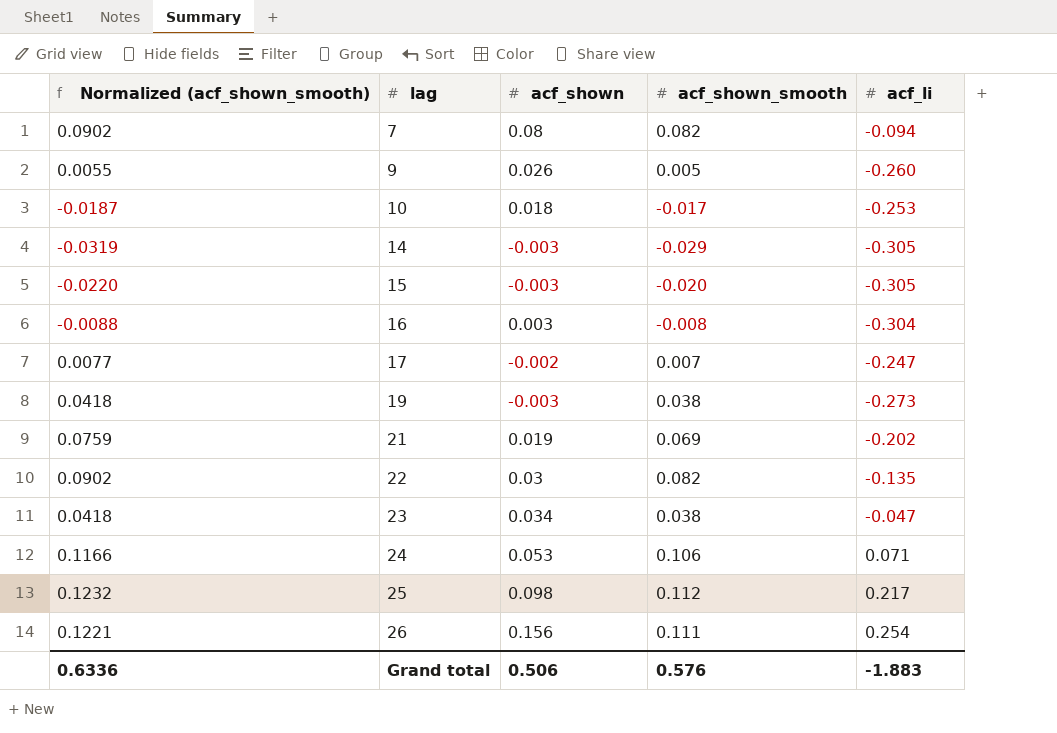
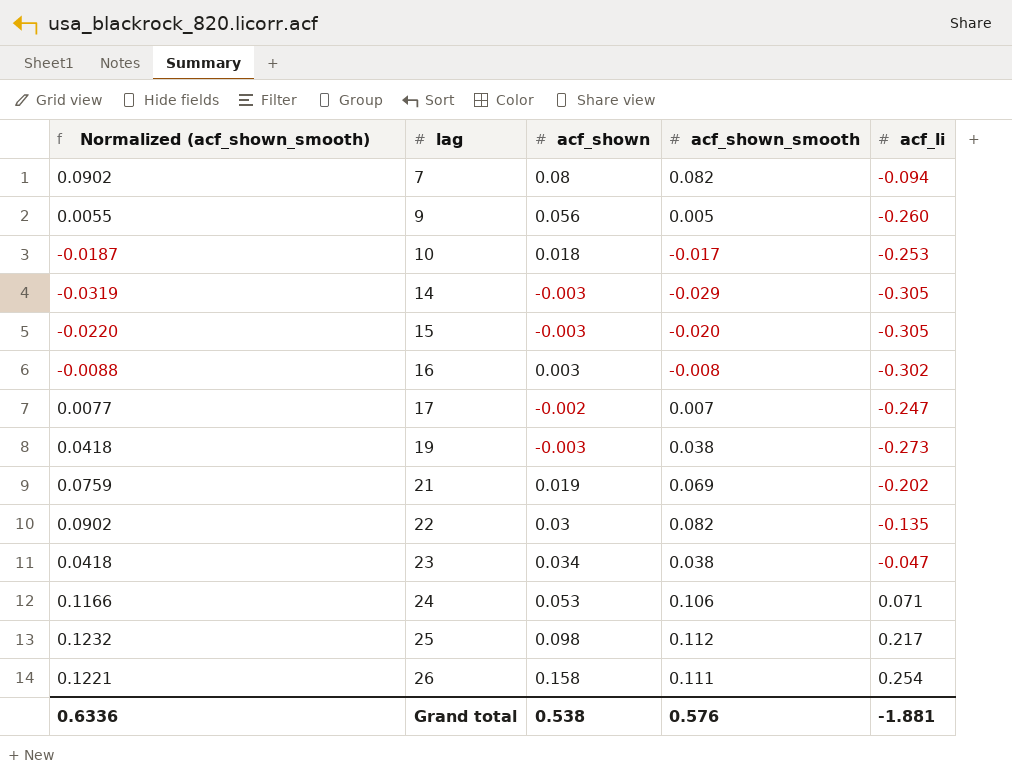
9 | acf_shown: 0.026 -> 0.056
16 | acf_li: -0.304 -> -0.302
26 | acf_shown: 0.156 -> 0.158
Grand total | acf_shown: 0.506 -> 0.538
Grand total | acf_li: -1.883 -> -1.881

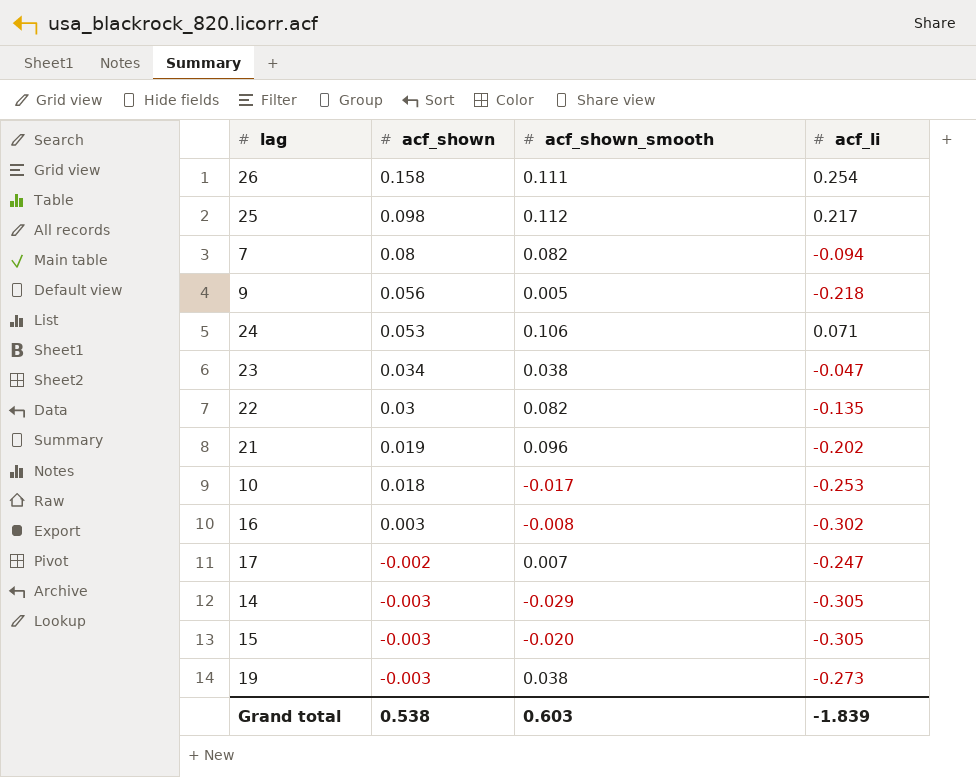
row order: lag ascending -> acf_shown descending
column Normalized (acf_shown_smooth) | formula: [acf_shown_smooth] * 1.1 -> none
9 | acf_li: -0.260 -> -0.218
21 | acf_shown_smooth: 0.069 -> 0.096
Grand total | acf_shown_smooth: 0.576 -> 0.603
Grand total | acf_li: -1.881 -> -1.839

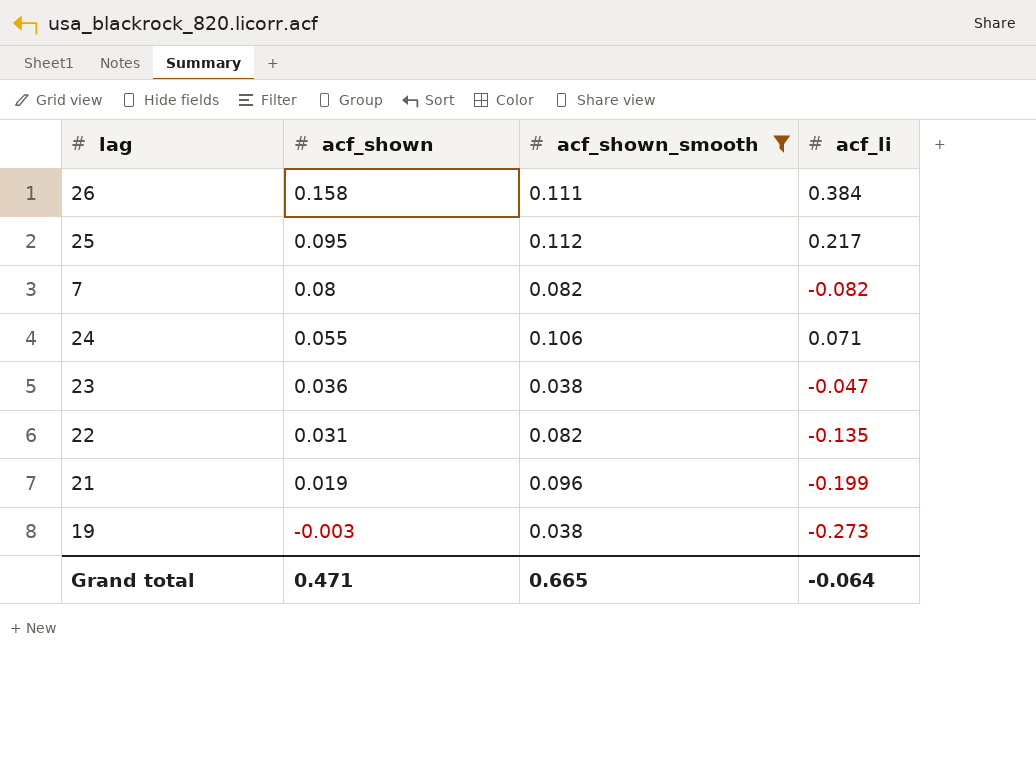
filter: none -> acf_shown_smooth >= 0.038
26 | acf_li: 0.254 -> 0.384
25 | acf_shown: 0.098 -> 0.095
7 | acf_li: -0.094 -> -0.082
24 | acf_shown: 0.053 -> 0.055
23 | acf_shown: 0.034 -> 0.036
22 | acf_shown: 0.03 -> 0.031
21 | acf_li: -0.202 -> -0.199
Grand total | acf_shown: 0.538 -> 0.471
Grand total | acf_shown_smooth: 0.603 -> 0.665
Grand total | acf_li: -1.839 -> -0.064

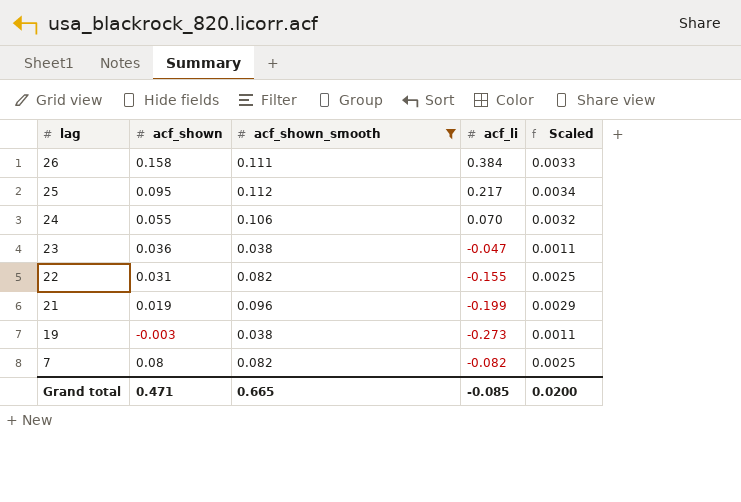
row order: acf_shown descending -> lag descending
column Scaled | formula: none -> [acf_shown_smooth] * 0.03
24 | acf_li: 0.071 -> 0.070
22 | acf_li: -0.135 -> -0.155
Grand total | acf_li: -0.064 -> -0.085

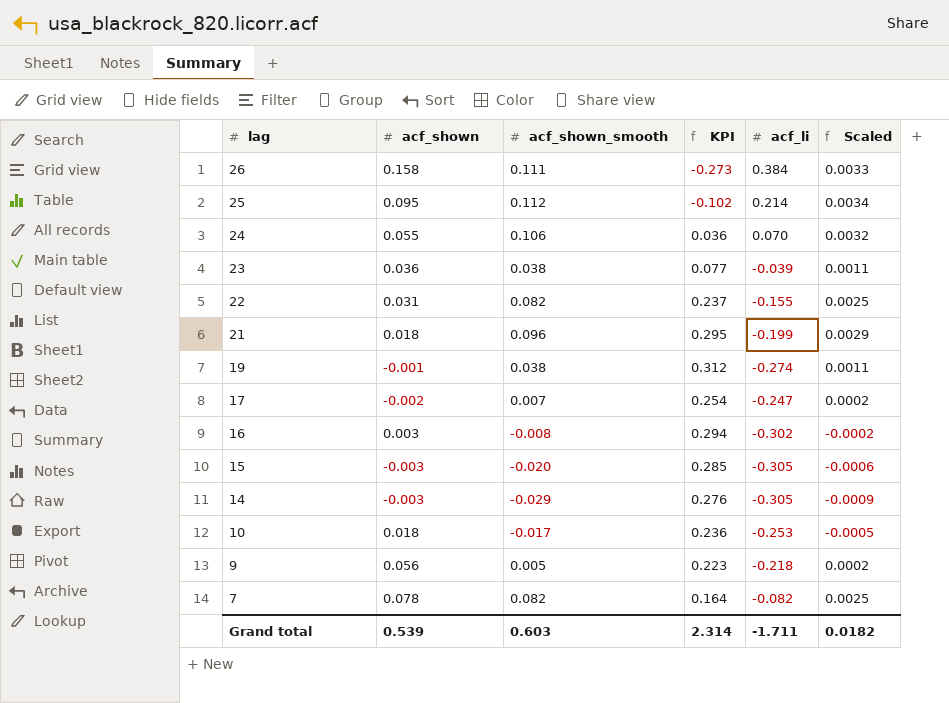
filter: acf_shown_smooth >= 0.038 -> none
column KPI | formula: none -> [acf_shown_smooth] - [acf_li]
25 | acf_li: 0.217 -> 0.214
23 | acf_li: -0.047 -> -0.039
21 | acf_shown: 0.019 -> 0.018
19 | acf_shown: -0.003 -> -0.001
19 | acf_li: -0.273 -> -0.274
7 | acf_shown: 0.08 -> 0.078
Grand total | acf_shown: 0.471 -> 0.539
Grand total | acf_shown_smooth: 0.665 -> 0.603
Grand total | acf_li: -0.085 -> -1.711
Grand total | Scaled: 0.0200 -> 0.0182

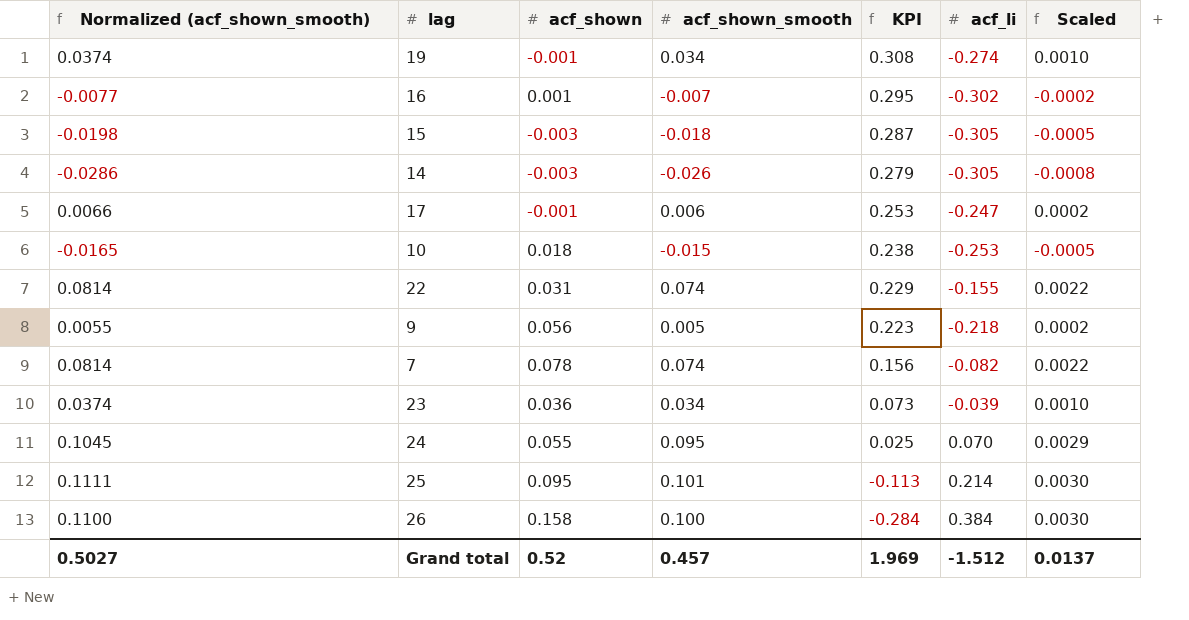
row order: lag descending -> KPI descending
column Normalized (acf_shown_smooth) | formula: none -> [acf_shown_smooth] * 1.1
row 21: 0.018 | 0.096 | 0.295 | -0.199 | 0.0029 -> none
19 | acf_shown_smooth: 0.038 -> 0.034
19 | KPI: 0.312 -> 0.308
19 | Scaled: 0.0011 -> 0.0010
16 | acf_shown: 0.003 -> 0.001
16 | acf_shown_smooth: -0.008 -> -0.007
16 | KPI: 0.294 -> 0.295
15 | acf_shown_smooth: -0.020 -> -0.018
15 | KPI: 0.285 -> 0.287
15 | Scaled: -0.0006 -> -0.0005
14 | acf_shown_smooth: -0.029 -> -0.026
14 | KPI: 0.276 -> 0.279
14 | Scaled: -0.0009 -> -0.0008
17 | acf_shown: -0.002 -> -0.001
17 | acf_shown_smooth: 0.007 -> 0.006
17 | KPI: 0.254 -> 0.253
10 | acf_shown_smooth: -0.017 -> -0.015
10 | KPI: 0.236 -> 0.238
22 | acf_shown_smooth: 0.082 -> 0.074
22 | KPI: 0.237 -> 0.229
22 | Scaled: 0.0025 -> 0.0022
7 | acf_shown_smooth: 0.082 -> 0.074
7 | KPI: 0.164 -> 0.156
7 | Scaled: 0.0025 -> 0.0022
23 | acf_shown_smooth: 0.038 -> 0.034
23 | KPI: 0.077 -> 0.073
23 | Scaled: 0.0011 -> 0.0010
24 | acf_shown_smooth: 0.106 -> 0.095
24 | KPI: 0.036 -> 0.025
24 | Scaled: 0.0032 -> 0.0029
25 | acf_shown_smooth: 0.112 -> 0.101
25 | KPI: -0.102 -> -0.113
25 | Scaled: 0.0034 -> 0.0030
26 | acf_shown_smooth: 0.111 -> 0.100
26 | KPI: -0.273 -> -0.284
26 | Scaled: 0.0033 -> 0.0030
Grand total | acf_shown: 0.539 -> 0.52
Grand total | acf_shown_smooth: 0.603 -> 0.457
Grand total | KPI: 2.314 -> 1.969
Grand total | acf_li: -1.711 -> -1.512
Grand total | Scaled: 0.0182 -> 0.0137

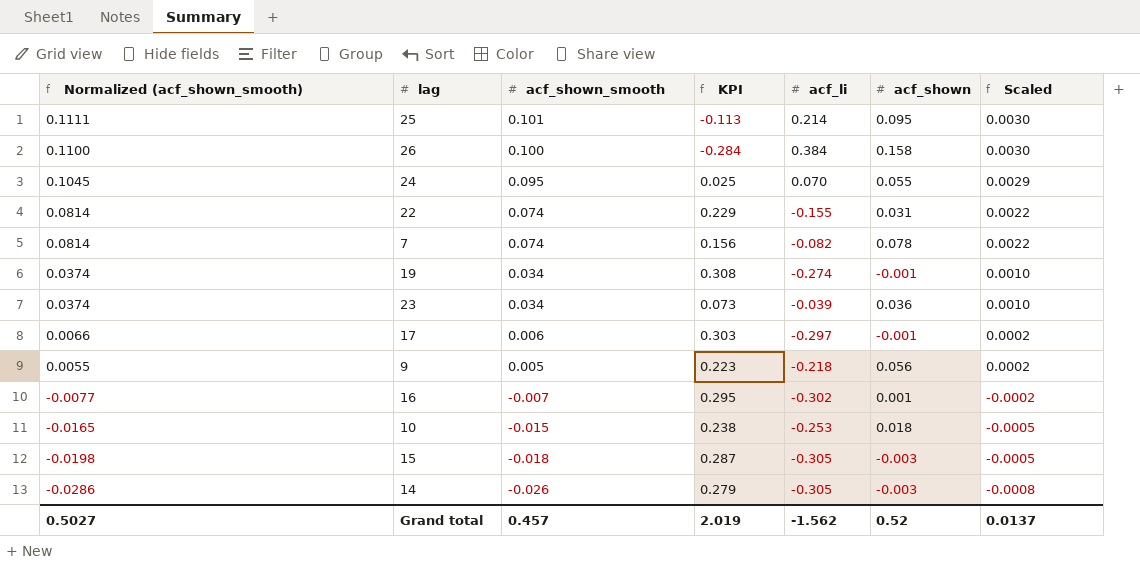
row order: KPI descending -> Normalized (acf_shown_smooth) descending
column acf_shown | position: 3 -> 6
17 | KPI: 0.253 -> 0.303
17 | acf_li: -0.247 -> -0.297
Grand total | KPI: 1.969 -> 2.019
Grand total | acf_li: -1.512 -> -1.562

